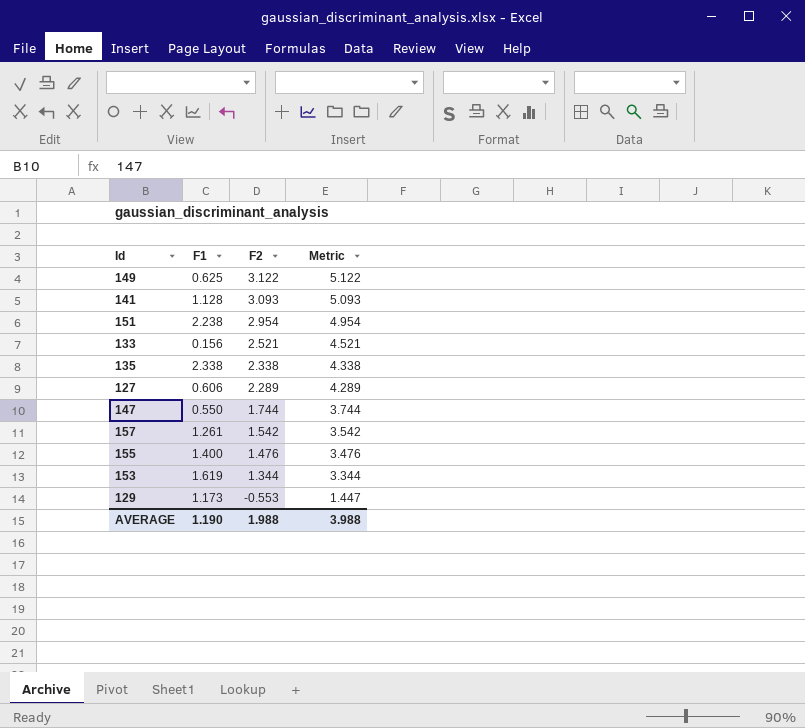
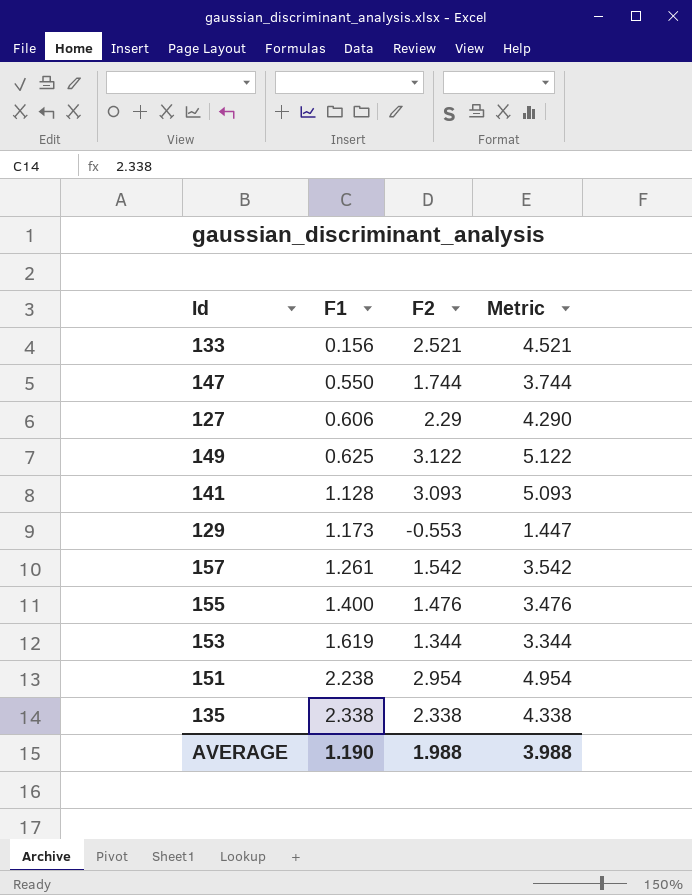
row order: F2 descending -> F1 ascending
127 | F2: 2.289 -> 2.29
127 | Metric: 4.289 -> 4.290

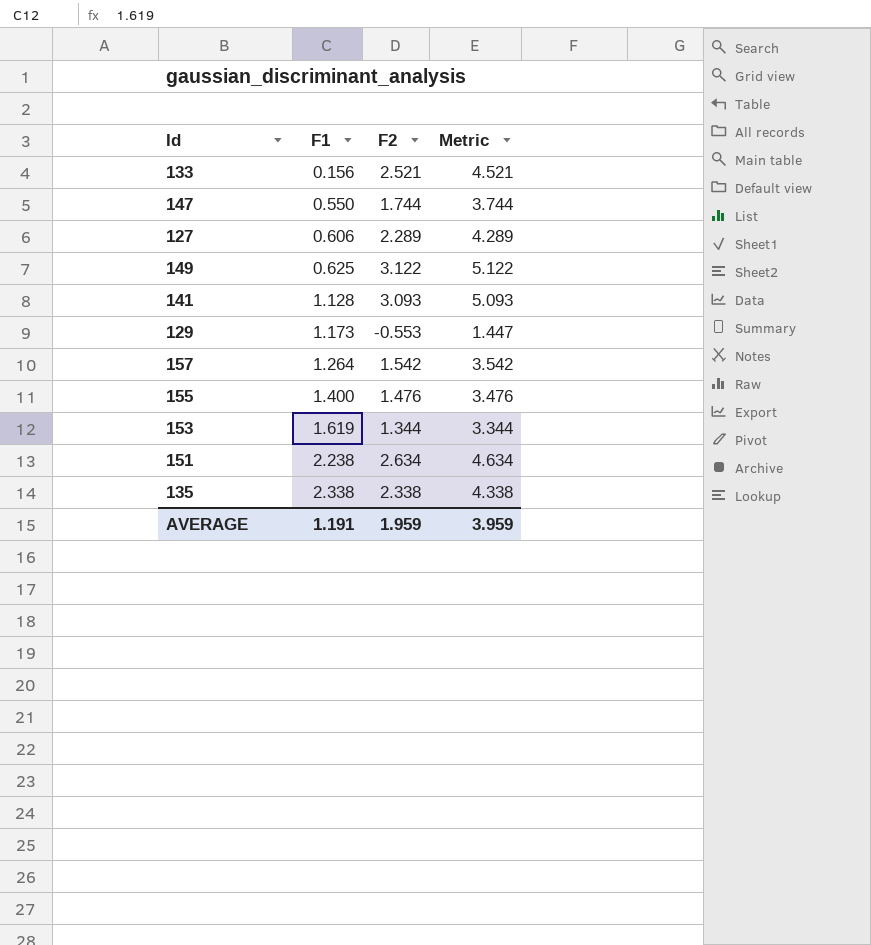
127 | F2: 2.29 -> 2.289
127 | Metric: 4.290 -> 4.289
157 | F1: 1.261 -> 1.264
151 | F2: 2.954 -> 2.634
151 | Metric: 4.954 -> 4.634
AVERAGE | F1: 1.190 -> 1.191
AVERAGE | F2: 1.988 -> 1.959
AVERAGE | Metric: 3.988 -> 3.959

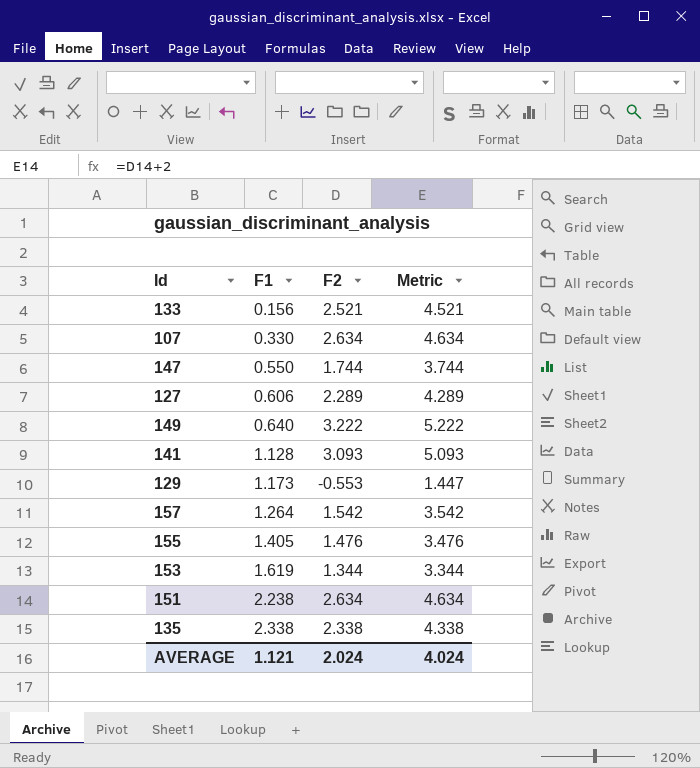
row 107: none -> 0.330 | 2.634 | 4.634
149 | F1: 0.625 -> 0.640
149 | F2: 3.122 -> 3.222
149 | Metric: 5.122 -> 5.222
155 | F1: 1.400 -> 1.405
AVERAGE | F1: 1.191 -> 1.121
AVERAGE | F2: 1.959 -> 2.024
AVERAGE | Metric: 3.959 -> 4.024

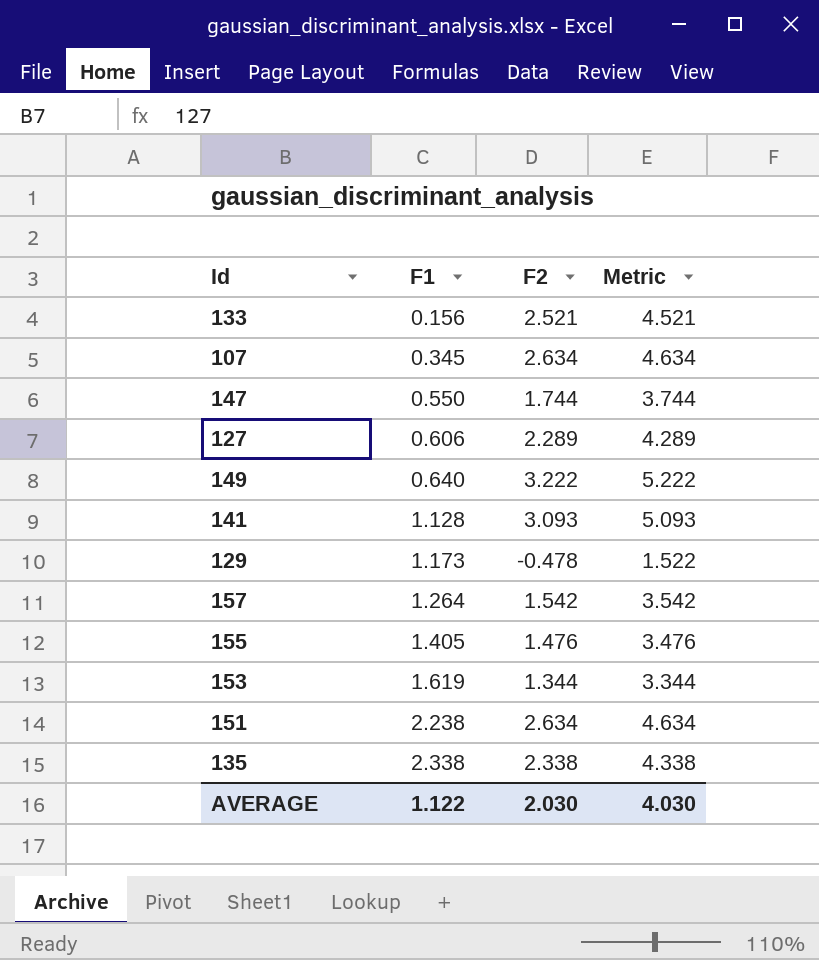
107 | F1: 0.330 -> 0.345
129 | F2: -0.553 -> -0.478
129 | Metric: 1.447 -> 1.522
AVERAGE | F1: 1.121 -> 1.122
AVERAGE | F2: 2.024 -> 2.030
AVERAGE | Metric: 4.024 -> 4.030

